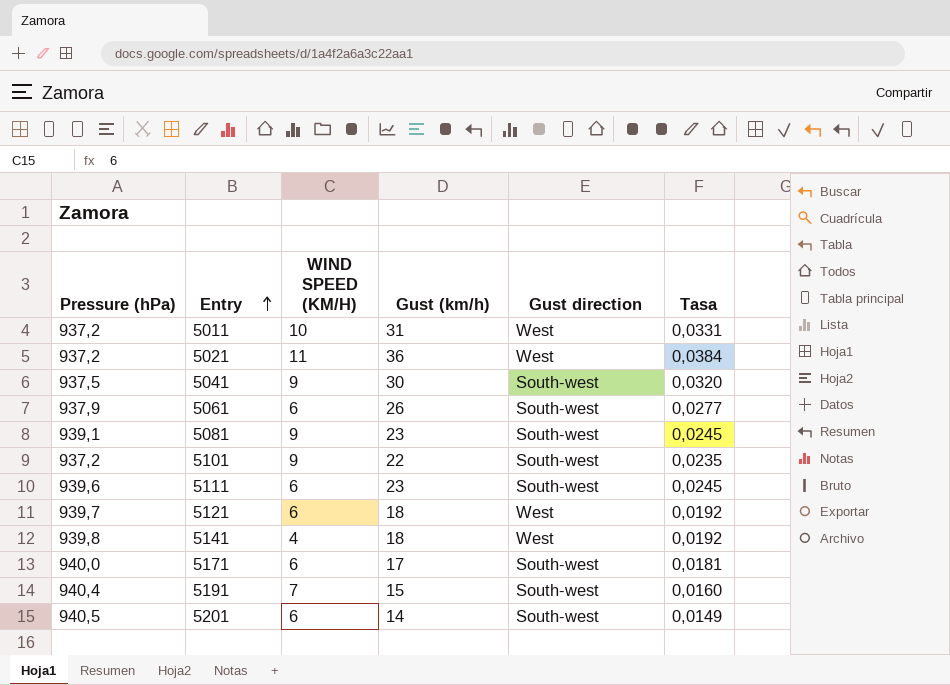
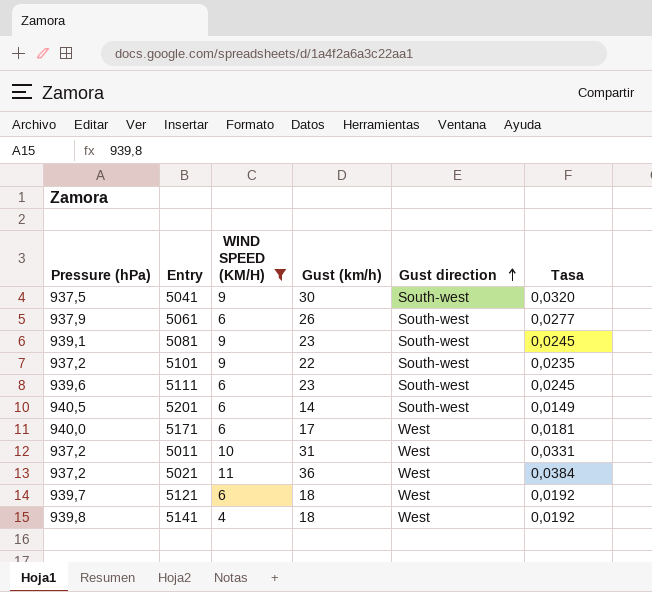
filter: none -> WIND SPEED (KM/H) != 7
row order: Entry ascending -> Gust direction ascending
5171 | Gust direction: South-west -> West

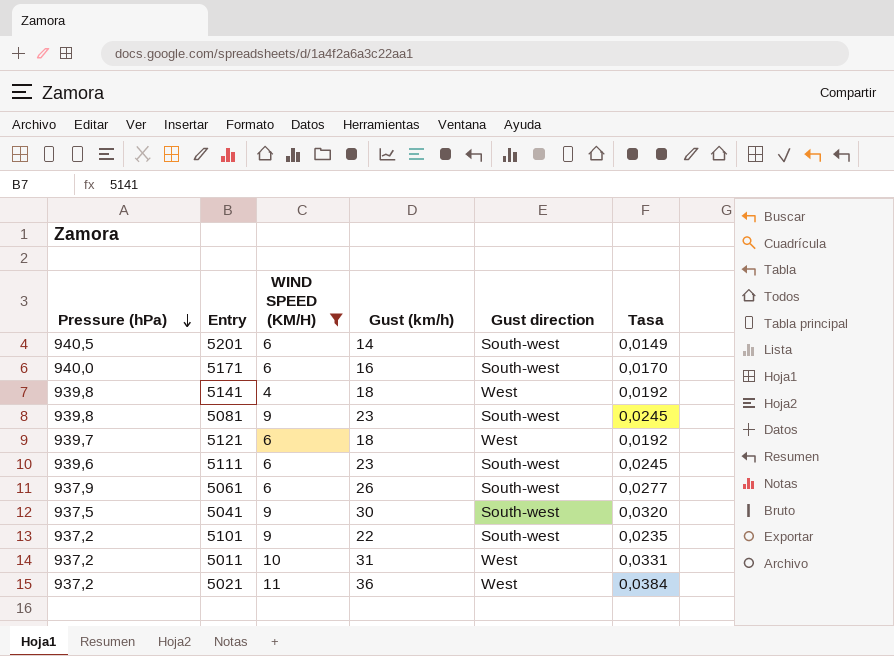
row order: Gust direction ascending -> Pressure (hPa) descending
5171 | Gust (km/h): 17 -> 16
5171 | Gust direction: West -> South-west
5171 | Tasa: 0,0181 -> 0,0170
5081 | Pressure (hPa): 939,1 -> 939,8

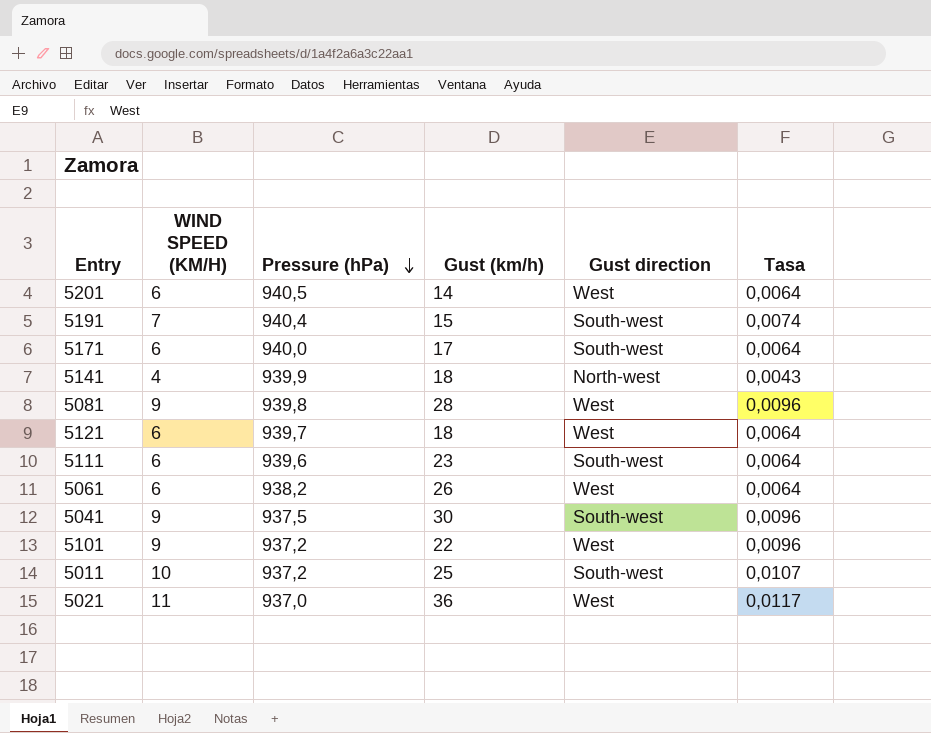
filter: WIND SPEED (KM/H) != 7 -> none
column Pressure (hPa) | position: 1 -> 3
column Tasa | formula: [Gust (km/h)] / [Pressure (hPa)] -> [WIND SPEED (KM/H)] / [Pressure (hPa)]
5201 | Gust direction: South-west -> West
5171 | Gust (km/h): 16 -> 17
5141 | Pressure (hPa): 939,8 -> 939,9
5141 | Gust direction: West -> North-west
5081 | Gust (km/h): 23 -> 28
5081 | Gust direction: South-west -> West
5061 | Pressure (hPa): 937,9 -> 938,2
5061 | Gust direction: South-west -> West
5101 | Gust direction: South-west -> West
5011 | Gust (km/h): 31 -> 25
5011 | Gust direction: West -> South-west
5021 | Pressure (hPa): 937,2 -> 937,0

